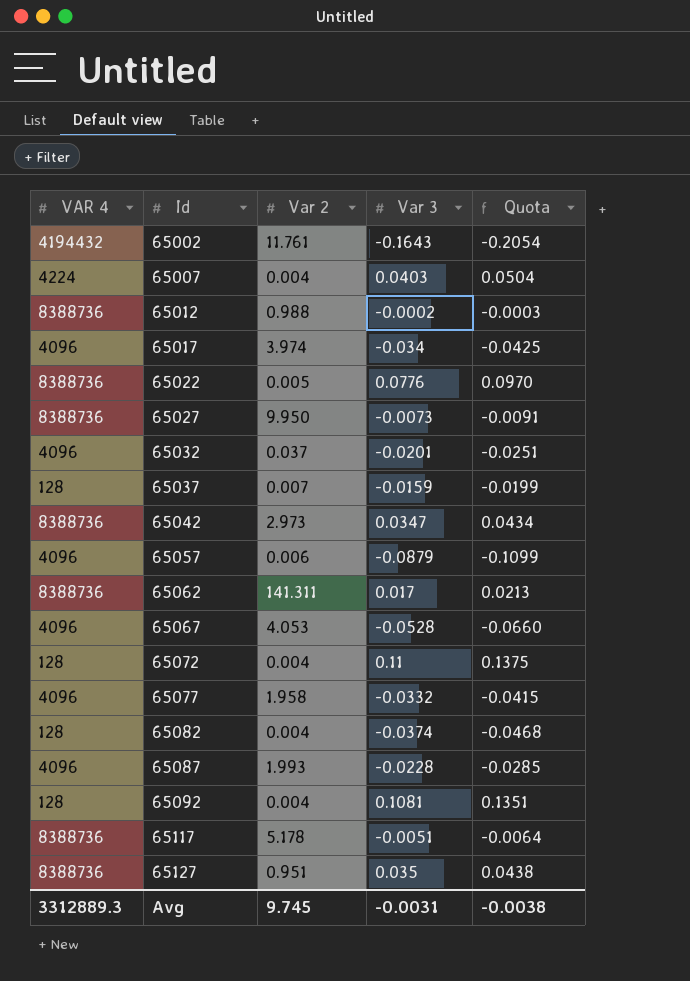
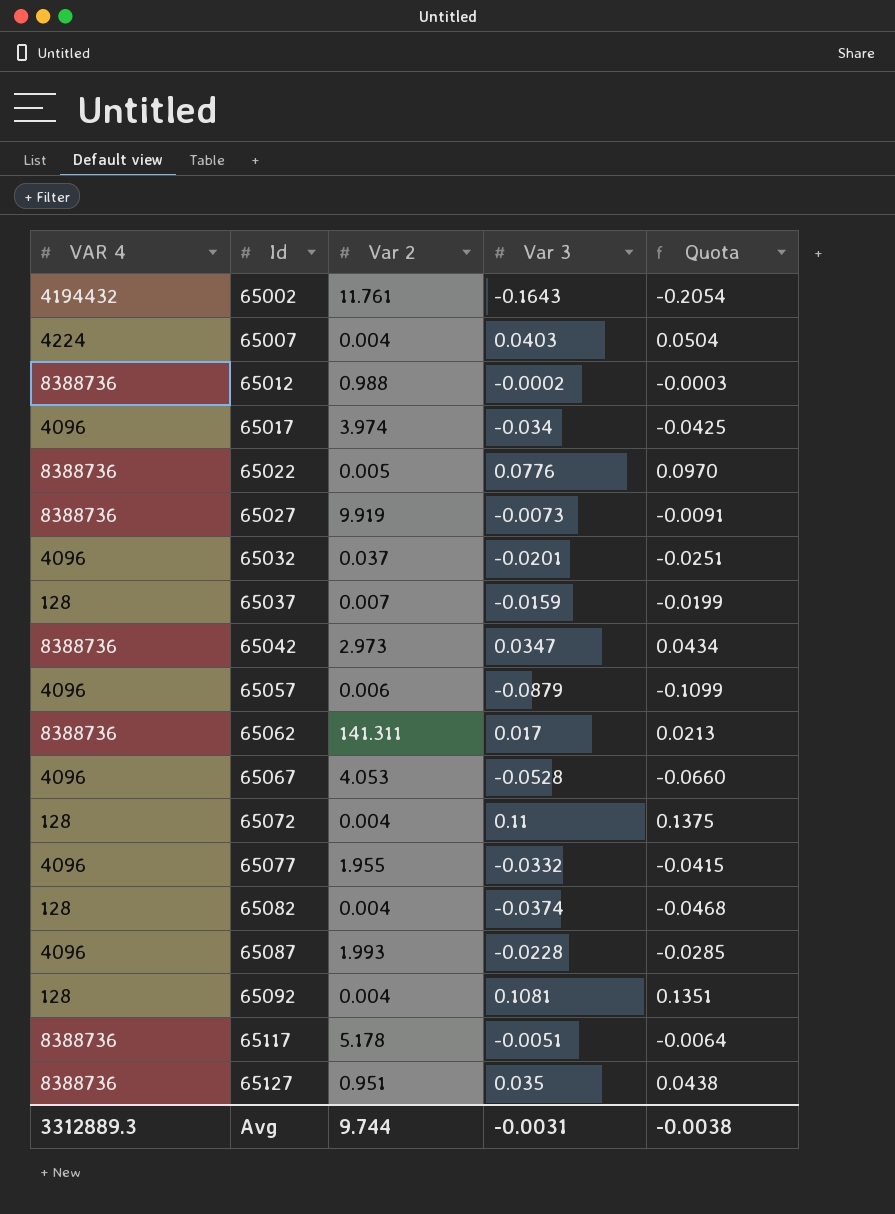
65027 | Var 2: 9.950 -> 9.919
65077 | Var 2: 1.958 -> 1.955
Avg | Var 2: 9.745 -> 9.744

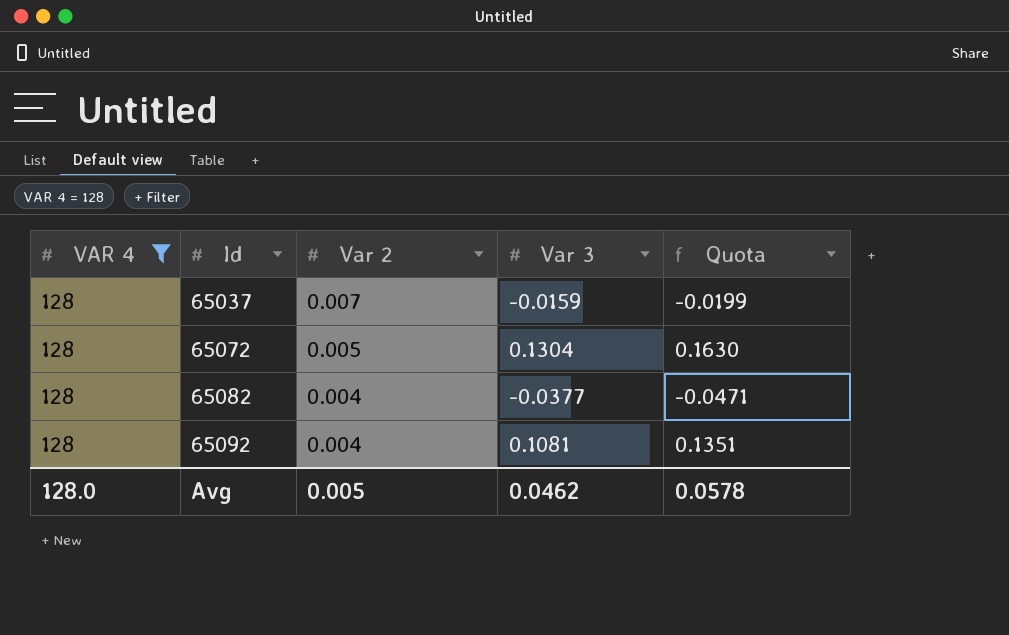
filter: none -> VAR 4 = 128
65072 | Var 2: 0.004 -> 0.005
65072 | Var 3: 0.11 -> 0.1304
65072 | Quota: 0.1375 -> 0.1630
65082 | Var 3: -0.0374 -> -0.0377
65082 | Quota: -0.0468 -> -0.0471
Avg | VAR 4: 3312889.3 -> 128.0
Avg | Var 2: 9.744 -> 0.005
Avg | Var 3: -0.0031 -> 0.0462
Avg | Quota: -0.0038 -> 0.0578

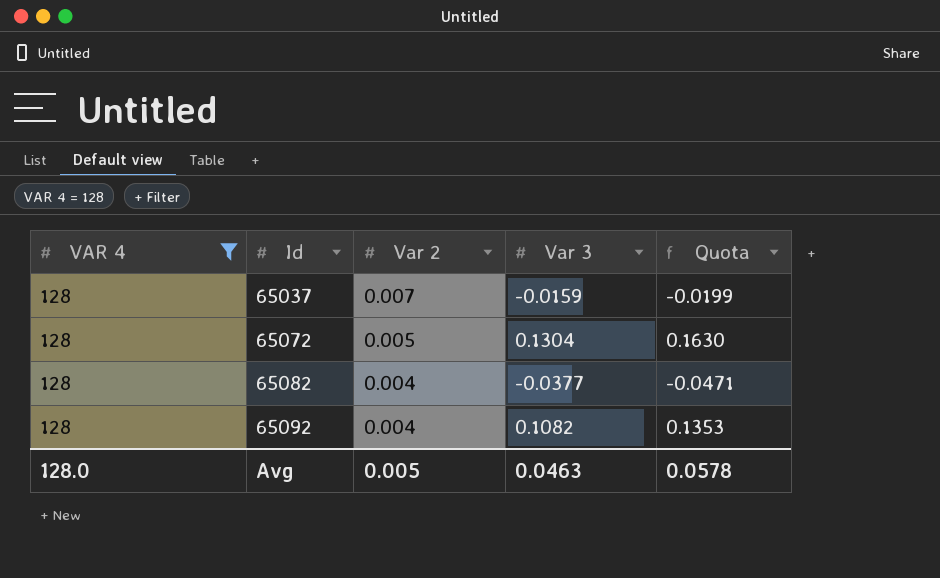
65092 | Var 3: 0.1081 -> 0.1082
65092 | Quota: 0.1351 -> 0.1353
Avg | Var 3: 0.0462 -> 0.0463

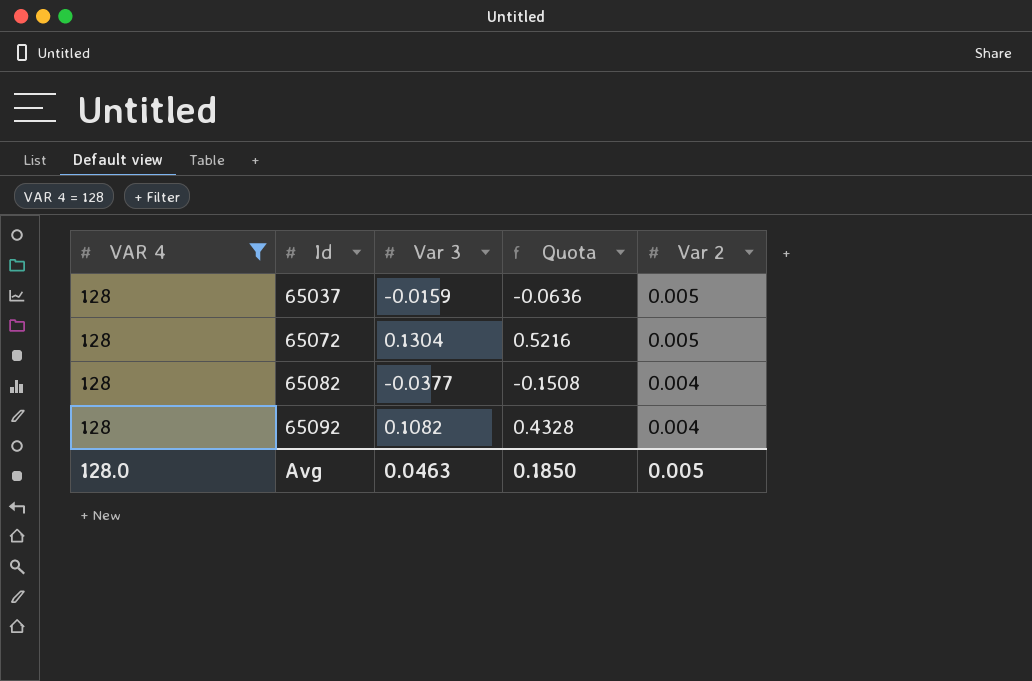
column Quota | formula: [Var 3] * 1.25 -> [Var 3] * 4
column Var 2 | position: 3 -> 5
65037 | Var 2: 0.007 -> 0.005
Avg | Quota: 0.0578 -> 0.1850

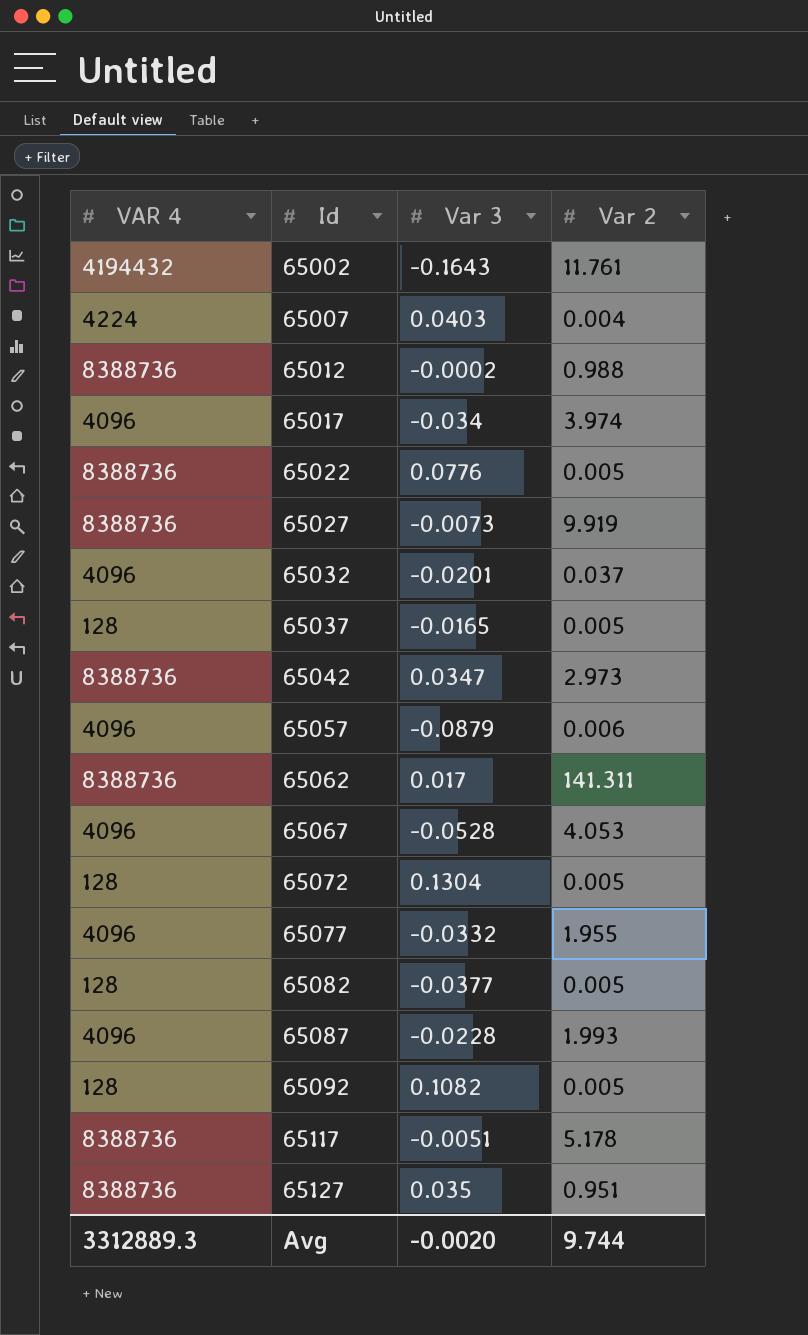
filter: VAR 4 = 128 -> none
column Quota | formula: [Var 3] * 4 -> none
65037 | Var 3: -0.0159 -> -0.0165
65082 | Var 2: 0.004 -> 0.005
65092 | Var 2: 0.004 -> 0.005
Avg | VAR 4: 128.0 -> 3312889.3
Avg | Var 3: 0.0463 -> -0.0020
Avg | Var 2: 0.005 -> 9.744

